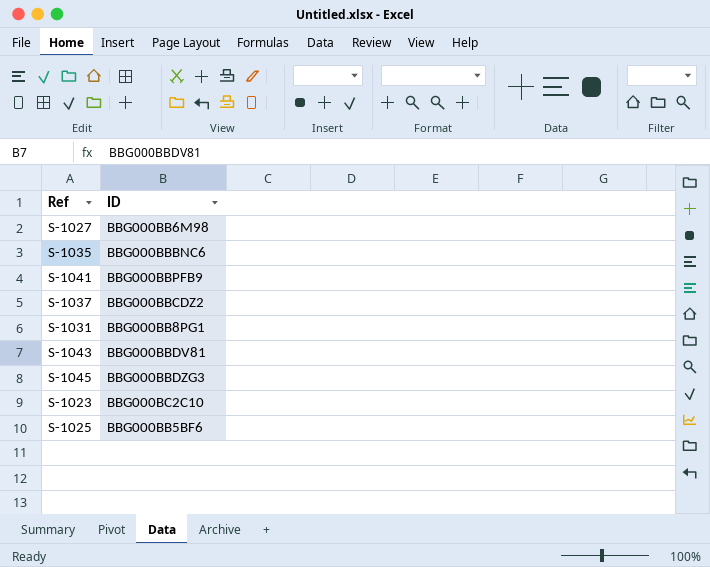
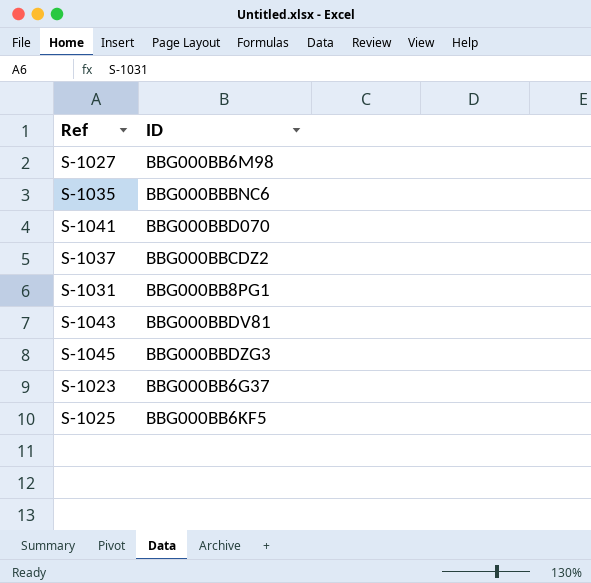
S-1041 | ID: BBG000BBPFB9 -> BBG000BBD070
S-1023 | ID: BBG000BC2C10 -> BBG000BB6G37
S-1025 | ID: BBG000BB5BF6 -> BBG000BB6KF5

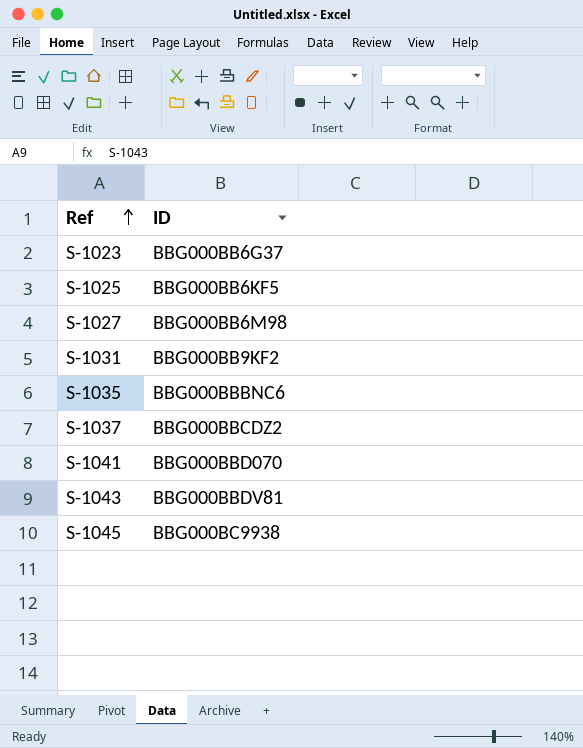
row order: none -> Ref ascending
S-1031 | ID: BBG000BB8PG1 -> BBG000BB9KF2
S-1045 | ID: BBG000BBDZG3 -> BBG000BC9938

